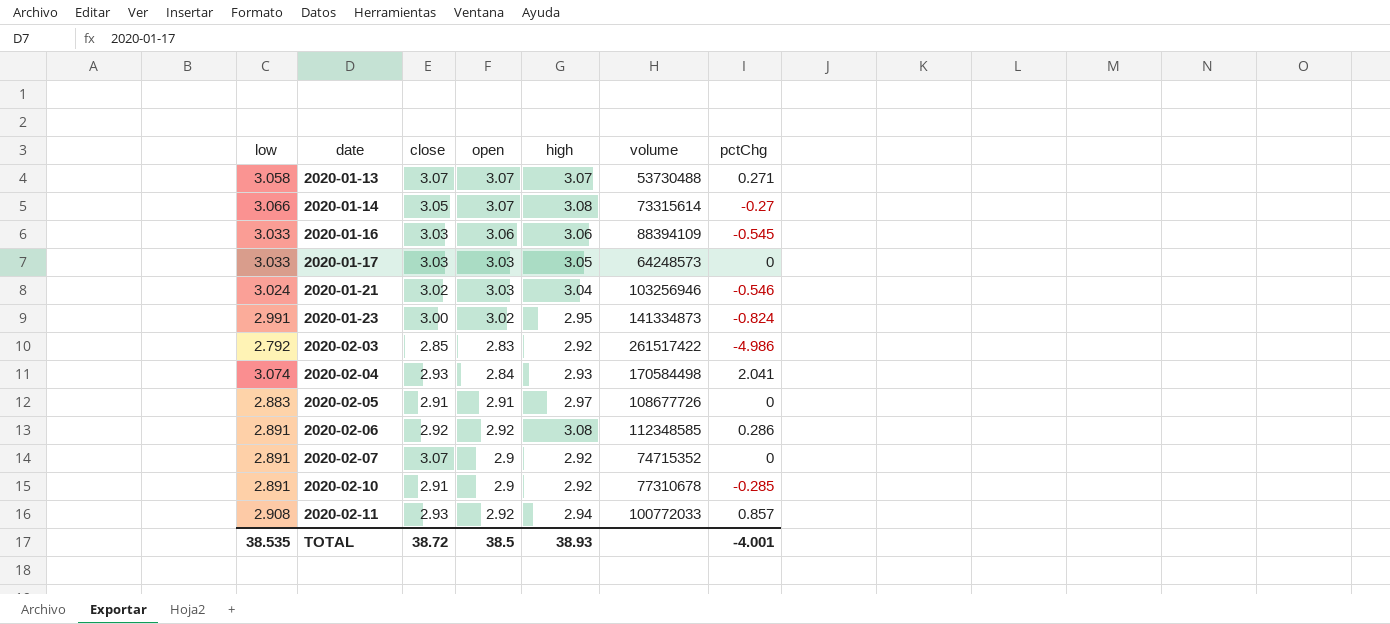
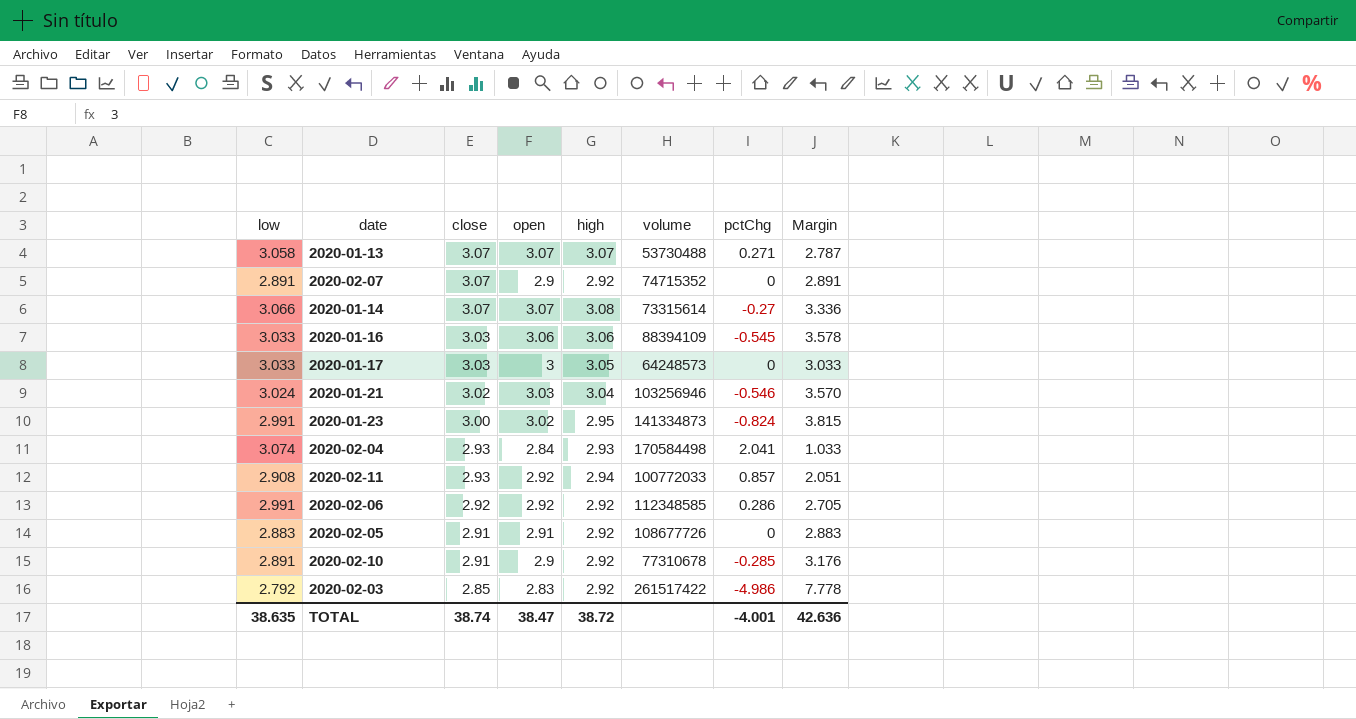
row order: date ascending -> close descending
column Margin | formula: none -> [low] - [pctChg]
2020-01-14 | close: 3.05 -> 3.07
2020-01-17 | open: 3.03 -> 3
2020-02-06 | low: 2.891 -> 2.991
2020-02-06 | high: 3.08 -> 2.92
2020-02-05 | high: 2.97 -> 2.92
TOTAL | low: 38.535 -> 38.635
TOTAL | close: 38.72 -> 38.74
TOTAL | open: 38.5 -> 38.47
TOTAL | high: 38.93 -> 38.72

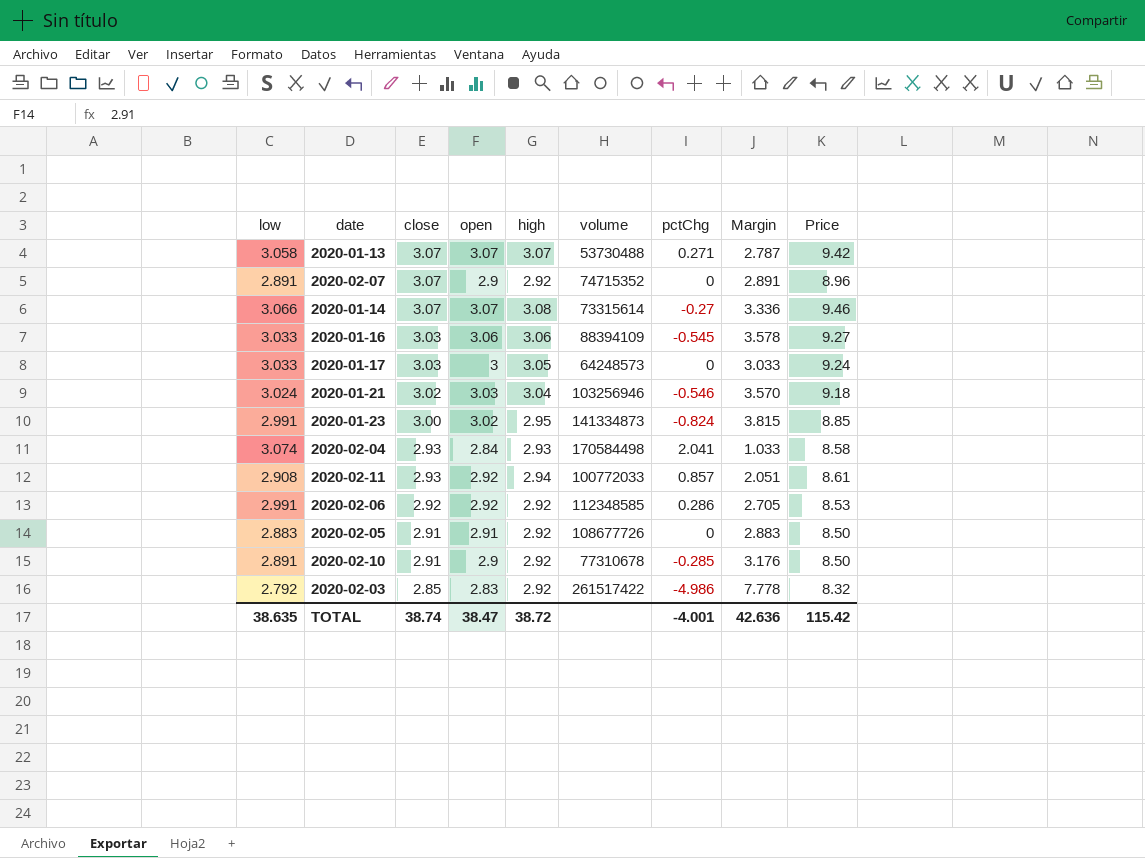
column Price | formula: none -> [close] * [high]

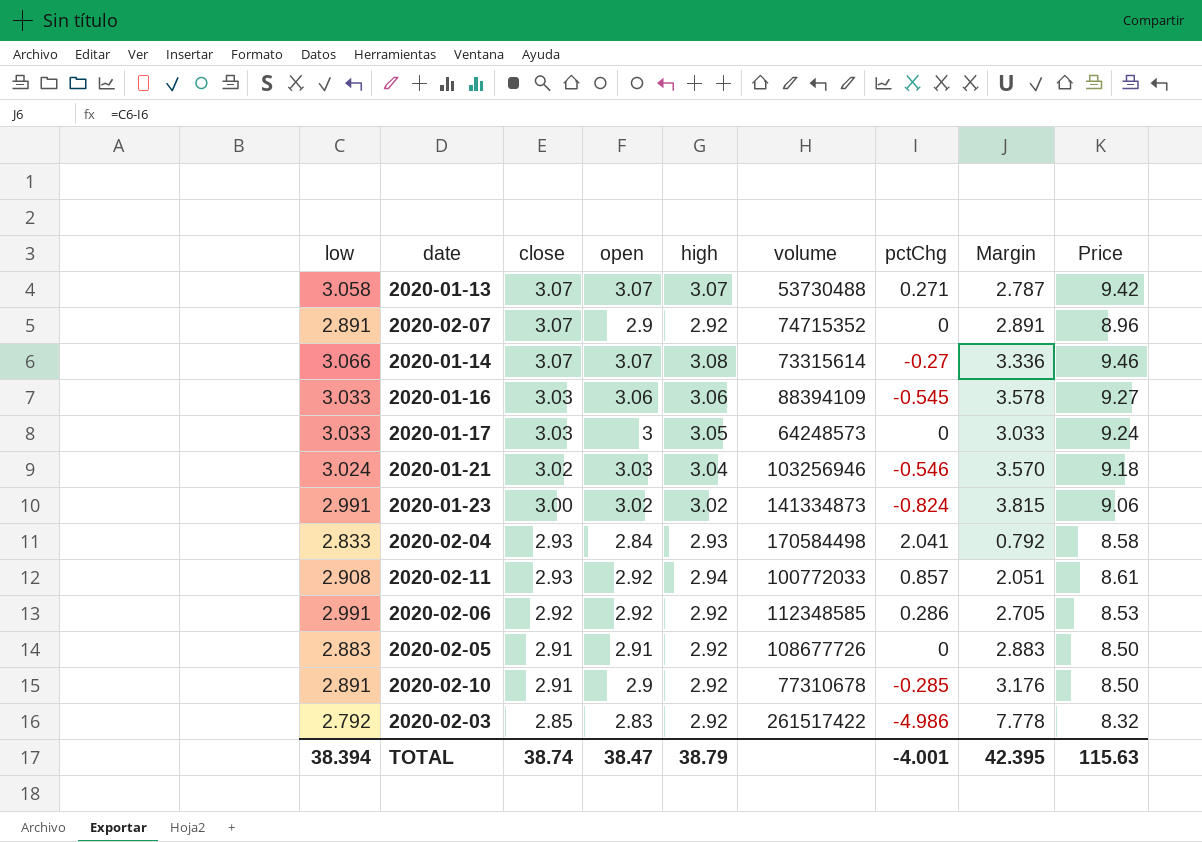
2020-01-23 | high: 2.95 -> 3.02
2020-01-23 | Price: 8.85 -> 9.06
2020-02-04 | low: 3.074 -> 2.833
2020-02-04 | Margin: 1.033 -> 0.792
TOTAL | low: 38.635 -> 38.394
TOTAL | high: 38.72 -> 38.79
TOTAL | Margin: 42.636 -> 42.395
TOTAL | Price: 115.42 -> 115.63

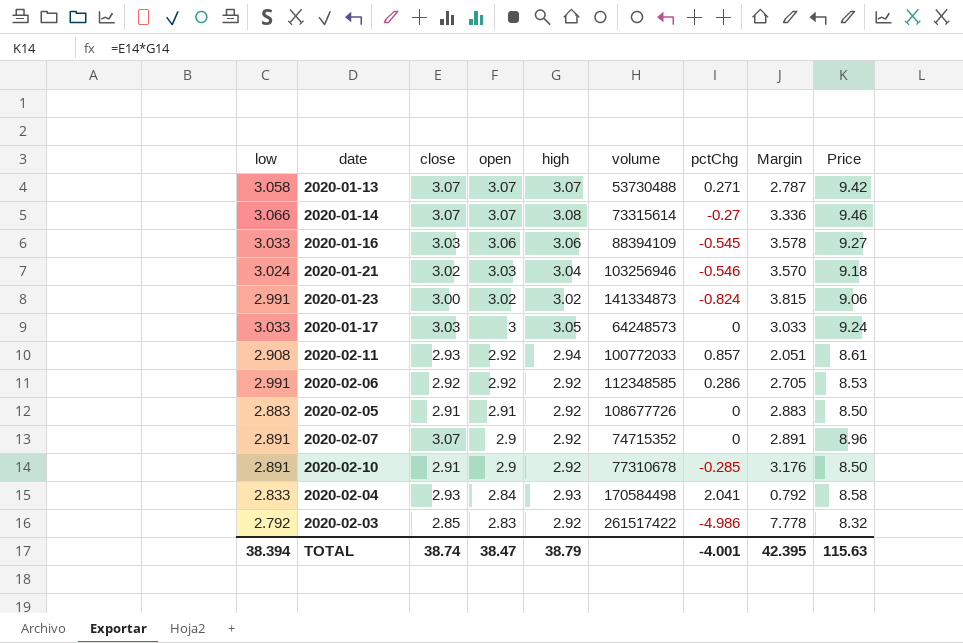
row order: close descending -> open descending

